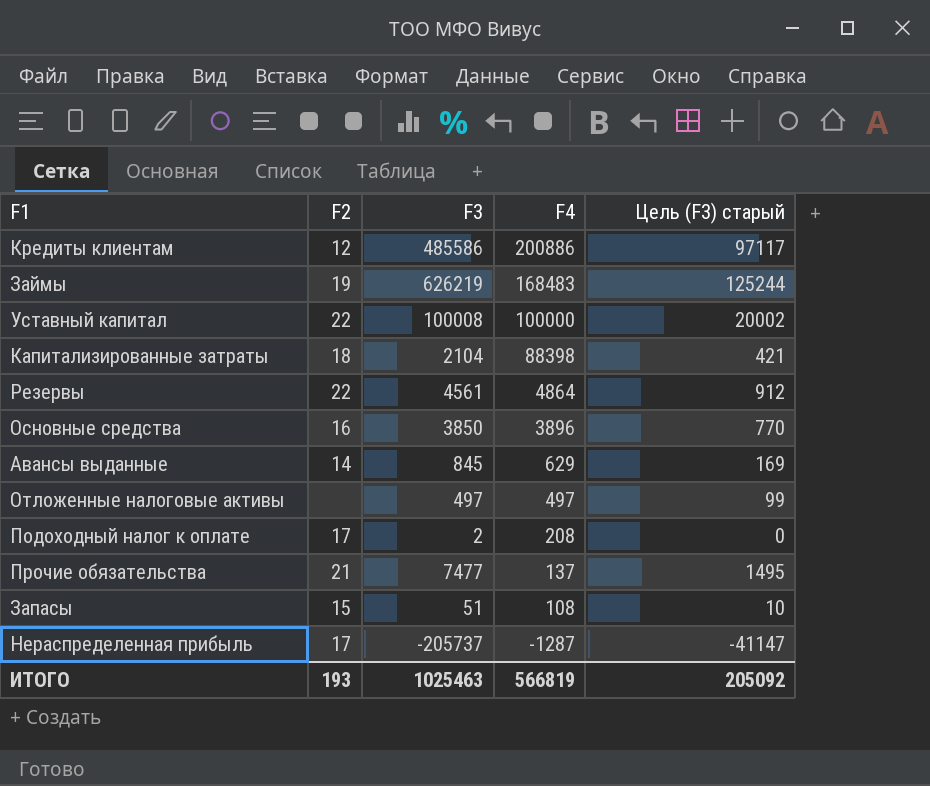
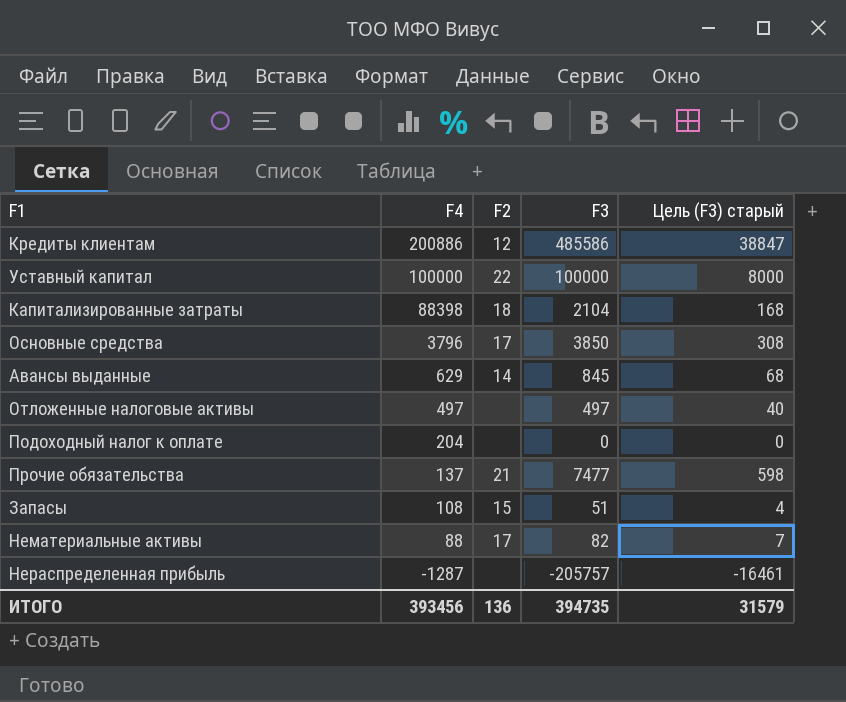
column F4 | position: 4 -> 2
column Цель (F3) старый | formula: [F3] * 0,2 -> [F3] * 0,08
row Займы: 19 | 626219 | 168483 | 125244 -> none
row Резервы: 22 | 4561 | 4864 | 912 -> none
Уставный капитал | F3: 100008 -> 100000
Основные средства | F4: 3896 -> 3796
Основные средства | F2: 16 -> 17
Подоходный налог к оплате | F4: 208 -> 204
Подоходный налог к оплате | F2: 17 -> none
Подоходный налог к оплате | F3: 2 -> 0
row Нематериальные активы: none -> 88 | 17 | 82 | 7
Нераспределенная прибыль | F2: 17 -> none
Нераспределенная прибыль | F3: -205737 -> -205757
ИТОГО | F4: 566819 -> 393456
ИТОГО | F2: 193 -> 136
ИТОГО | F3: 1025463 -> 394735
ИТОГО | Цель (F3) старый: 205092 -> 31579

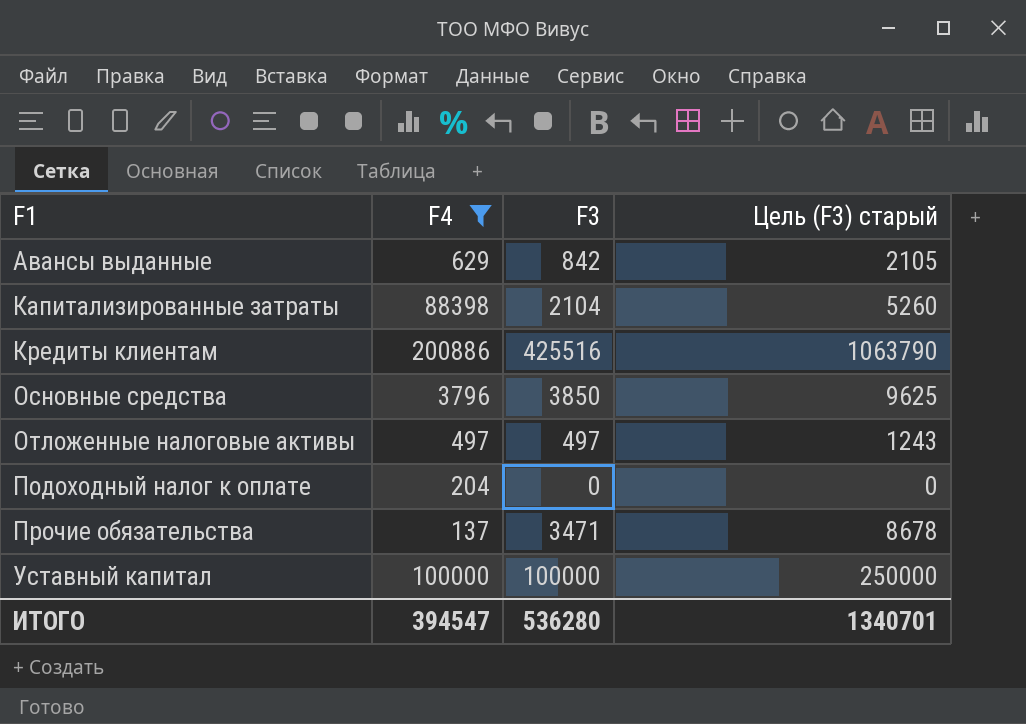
filter: none -> F4 >= 137
row order: F4 descending -> F1 ascending
column F2 | position: 3 -> none
column Цель (F3) старый | formula: [F3] * 0,08 -> [F3] * 2,5
Авансы выданные | F3: 845 -> 842
Кредиты клиентам | F3: 485586 -> 425516
Прочие обязательства | F3: 7477 -> 3471
ИТОГО | F4: 393456 -> 394547
ИТОГО | F3: 394735 -> 536280
ИТОГО | Цель (F3) старый: 31579 -> 1340701

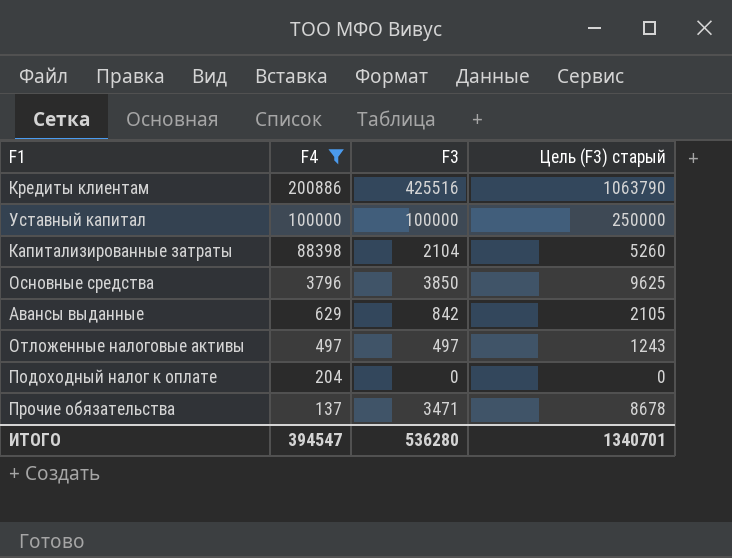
row order: F1 ascending -> F4 descending

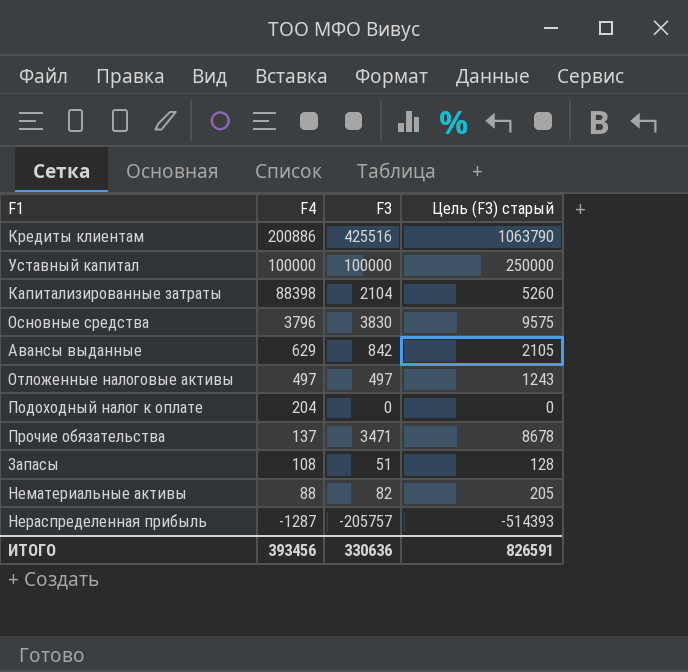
filter: F4 >= 137 -> none
Основные средства | F3: 3850 -> 3830
Основные средства | Цель (F3) старый: 9625 -> 9575
ИТОГО | F4: 394547 -> 393456
ИТОГО | F3: 536280 -> 330636
ИТОГО | Цель (F3) старый: 1340701 -> 826591

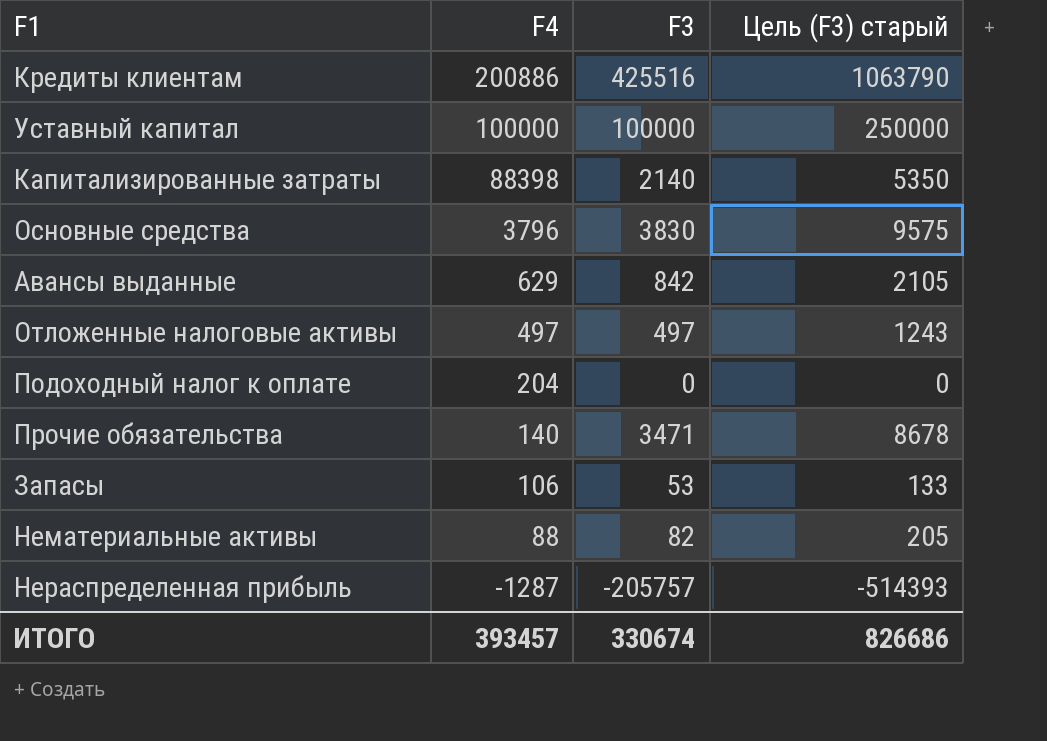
Капитализированные затраты | F3: 2104 -> 2140
Капитализированные затраты | Цель (F3) старый: 5260 -> 5350
Прочие обязательства | F4: 137 -> 140
Запасы | F4: 108 -> 106
Запасы | F3: 51 -> 53
Запасы | Цель (F3) старый: 128 -> 133
ИТОГО | F4: 393456 -> 393457
ИТОГО | F3: 330636 -> 330674
ИТОГО | Цель (F3) старый: 826591 -> 826686

